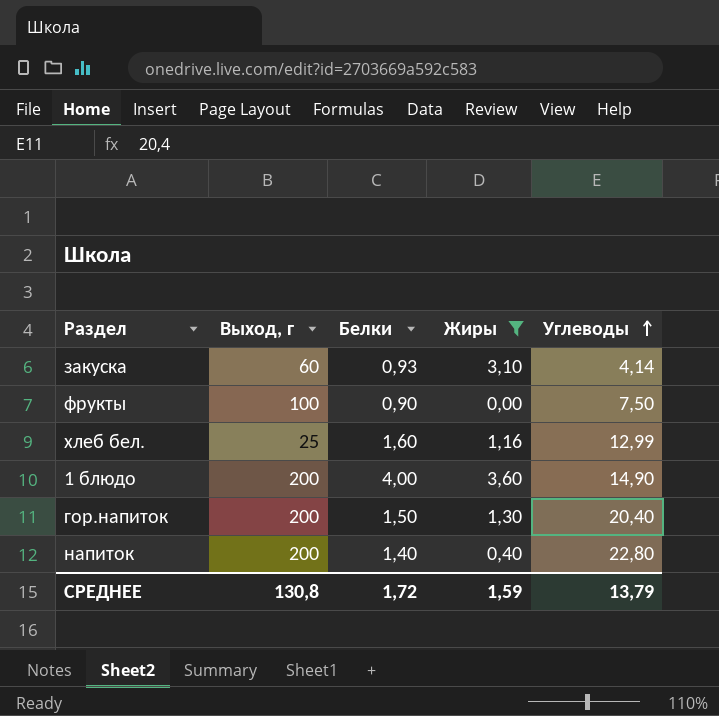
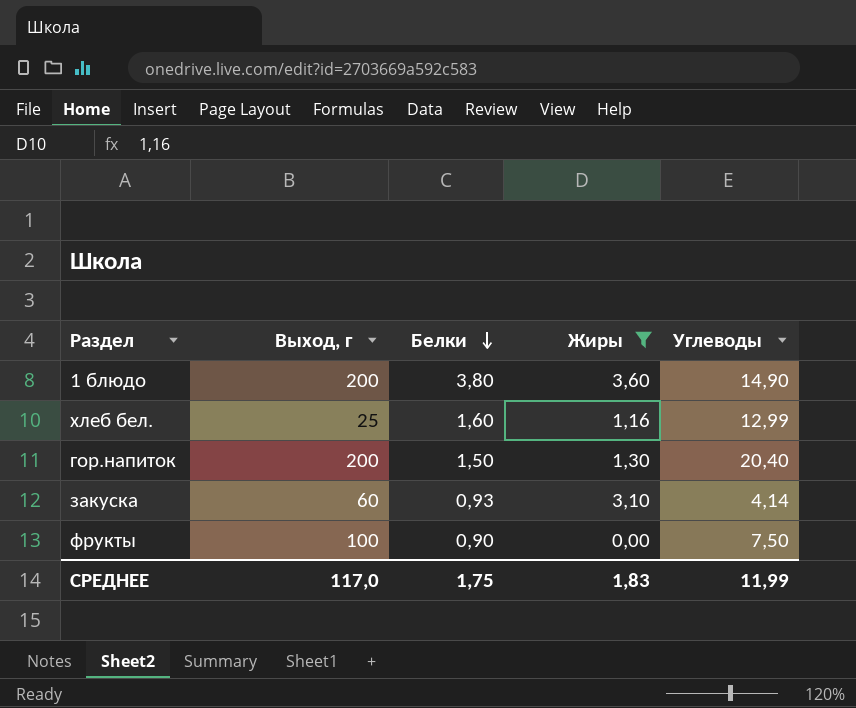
row order: Углеводы ascending -> Белки descending
row напиток: 200 | 1,40 | 0,40 | 22,80 -> none
1 блюдо | Белки: 4,00 -> 3,80
СРЕДНЕЕ | Выход, г: 130,8 -> 117,0
СРЕДНЕЕ | Белки: 1,72 -> 1,75
СРЕДНЕЕ | Жиры: 1,59 -> 1,83
СРЕДНЕЕ | Углеводы: 13,79 -> 11,99

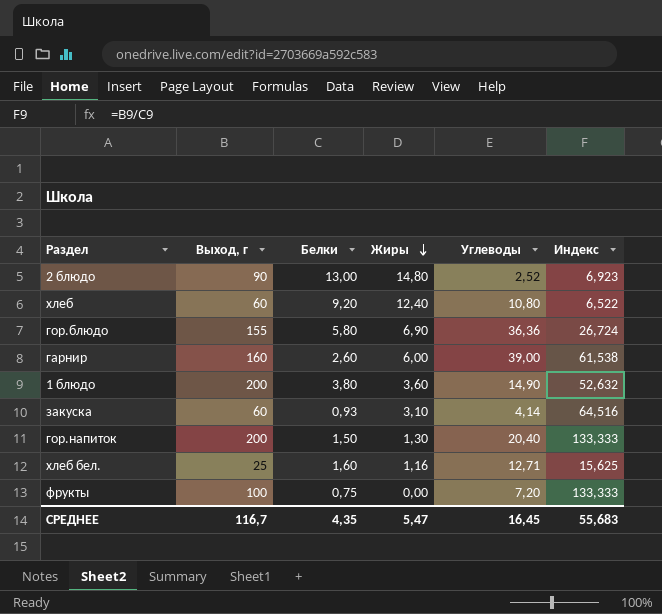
filter: Жиры <= 3,60 -> none
row order: Белки descending -> Жиры descending
column Индекс | formula: none -> [Выход, г] / [Белки]
хлеб бел. | Углеводы: 12,99 -> 12,71
фрукты | Белки: 0,90 -> 0,75
фрукты | Углеводы: 7,50 -> 7,20
СРЕДНЕЕ | Выход, г: 117,0 -> 116,7
СРЕДНЕЕ | Белки: 1,75 -> 4,35
СРЕДНЕЕ | Жиры: 1,83 -> 5,47
СРЕДНЕЕ | Углеводы: 11,99 -> 16,45

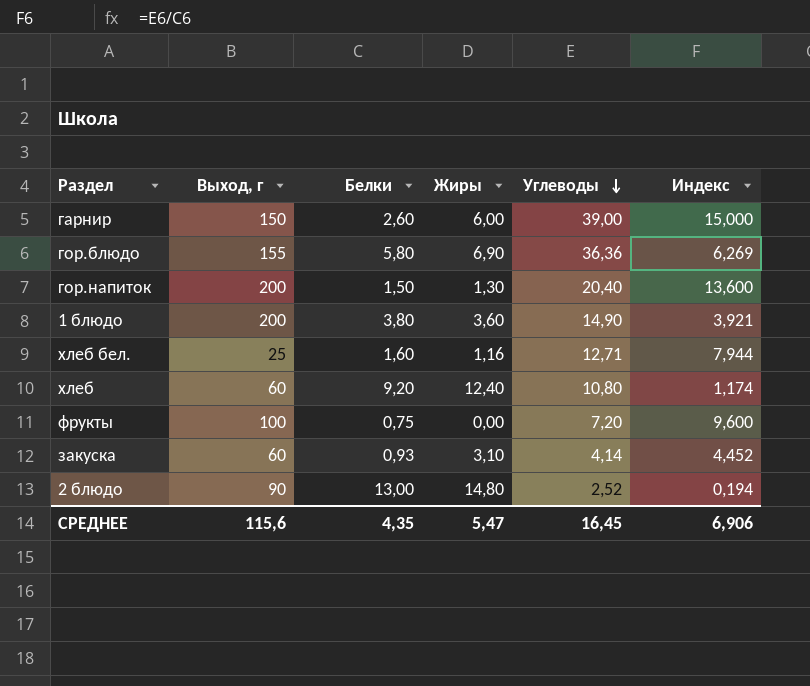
row order: Жиры descending -> Углеводы descending
column Индекс | formula: [Выход, г] / [Белки] -> [Углеводы] / [Белки]
гарнир | Выход, г: 160 -> 150
СРЕДНЕЕ | Выход, г: 116,7 -> 115,6
СРЕДНЕЕ | Индекс: 55,683 -> 6,906

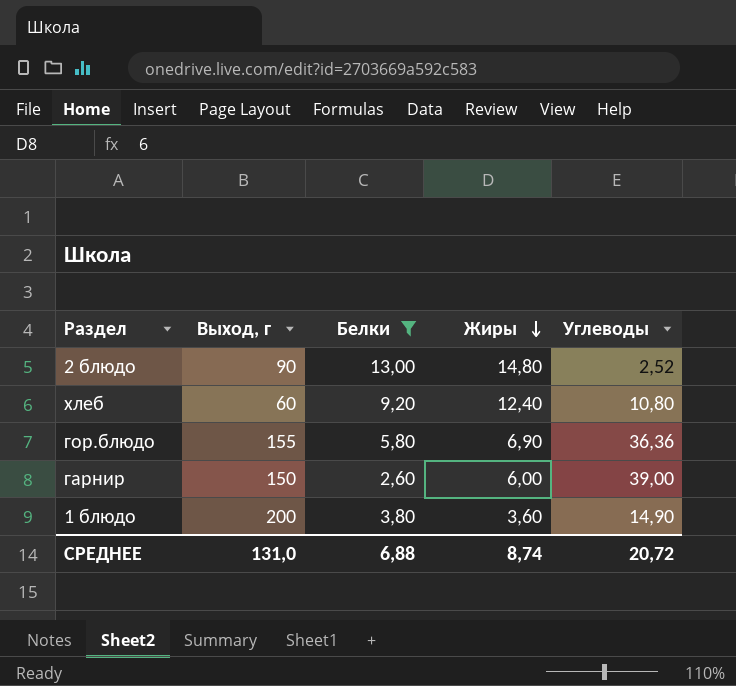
filter: none -> Белки >= 2,60
row order: Углеводы descending -> Жиры descending
column Индекс | formula: [Углеводы] / [Белки] -> none
СРЕДНЕЕ | Выход, г: 115,6 -> 131,0
СРЕДНЕЕ | Белки: 4,35 -> 6,88
СРЕДНЕЕ | Жиры: 5,47 -> 8,74
СРЕДНЕЕ | Углеводы: 16,45 -> 20,72

